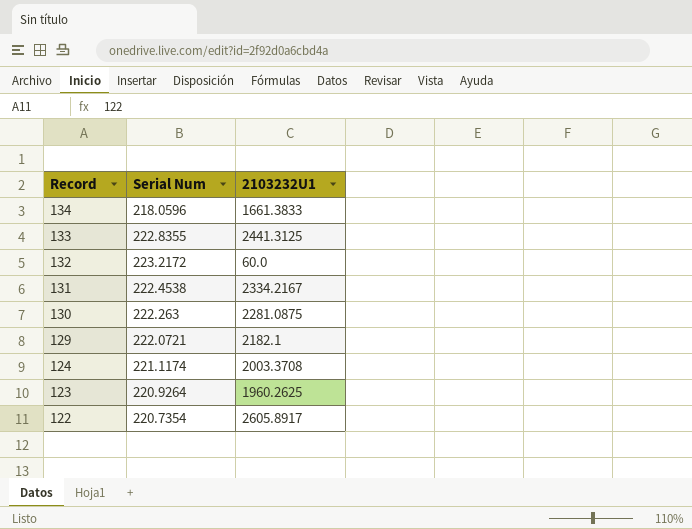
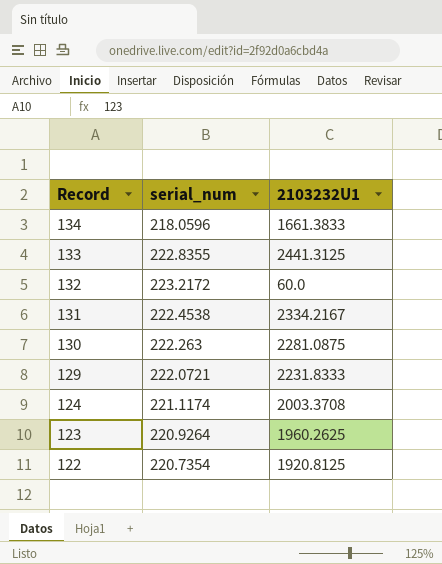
column name: Serial Num -> serial_num
129 | 2103232U1: 2182.1 -> 2231.8333
122 | 2103232U1: 2605.8917 -> 1920.8125

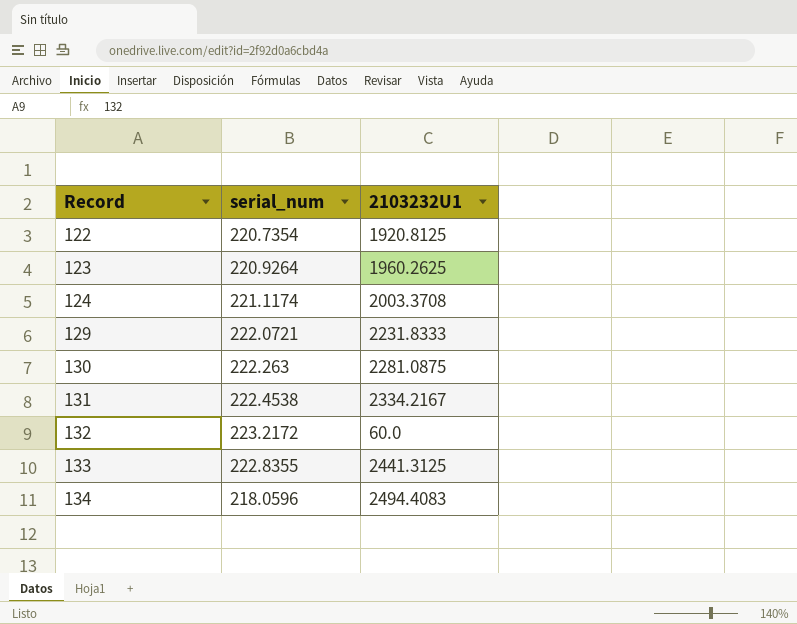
row order: Record descending -> Record ascending
134 | 2103232U1: 1661.3833 -> 2494.4083

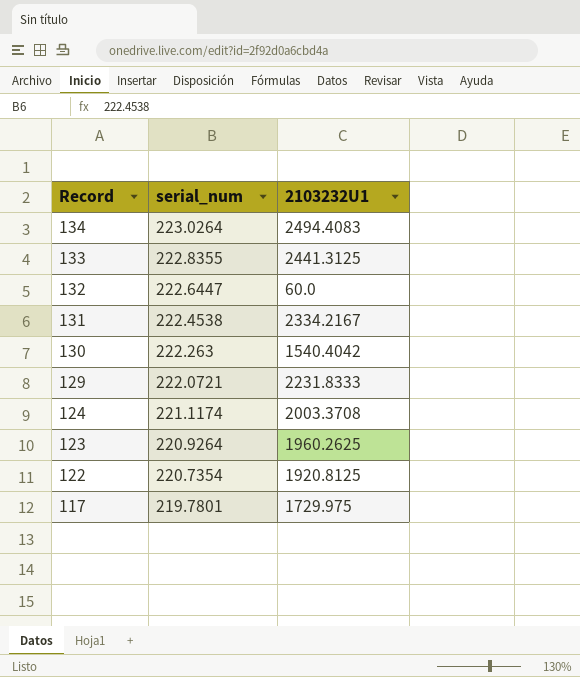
row order: Record ascending -> Record descending
134 | serial_num: 218.0596 -> 223.0264
132 | serial_num: 223.2172 -> 222.6447
130 | 2103232U1: 2281.0875 -> 1540.4042
row 117: none -> 219.7801 | 1729.975

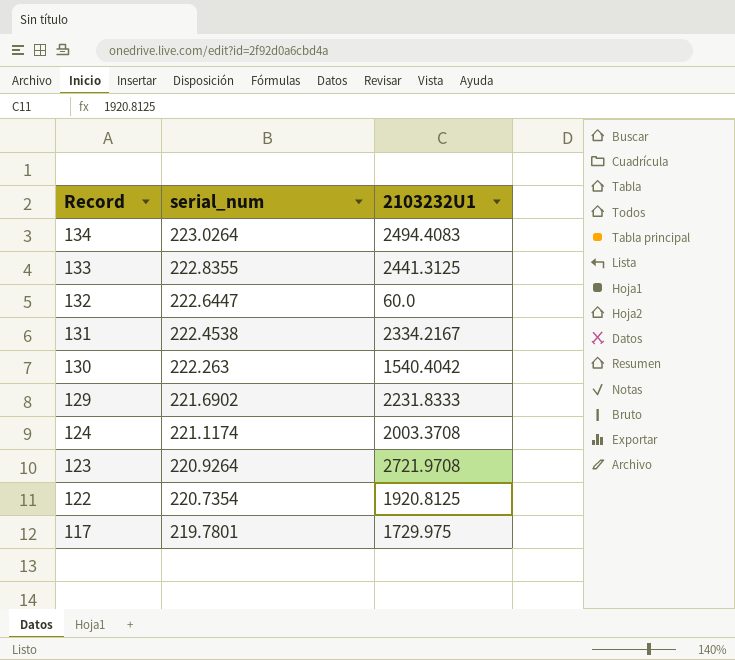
129 | serial_num: 222.0721 -> 221.6902
123 | 2103232U1: 1960.2625 -> 2721.9708

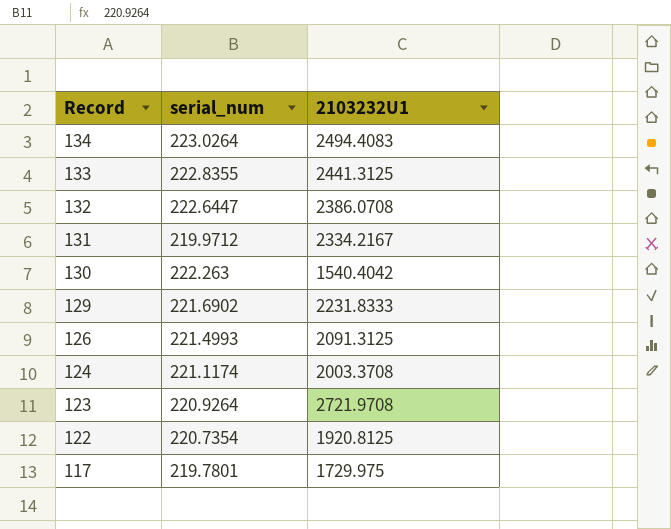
132 | 2103232U1: 60.0 -> 2386.0708
131 | serial_num: 222.4538 -> 219.9712
row 126: none -> 221.4993 | 2091.3125

